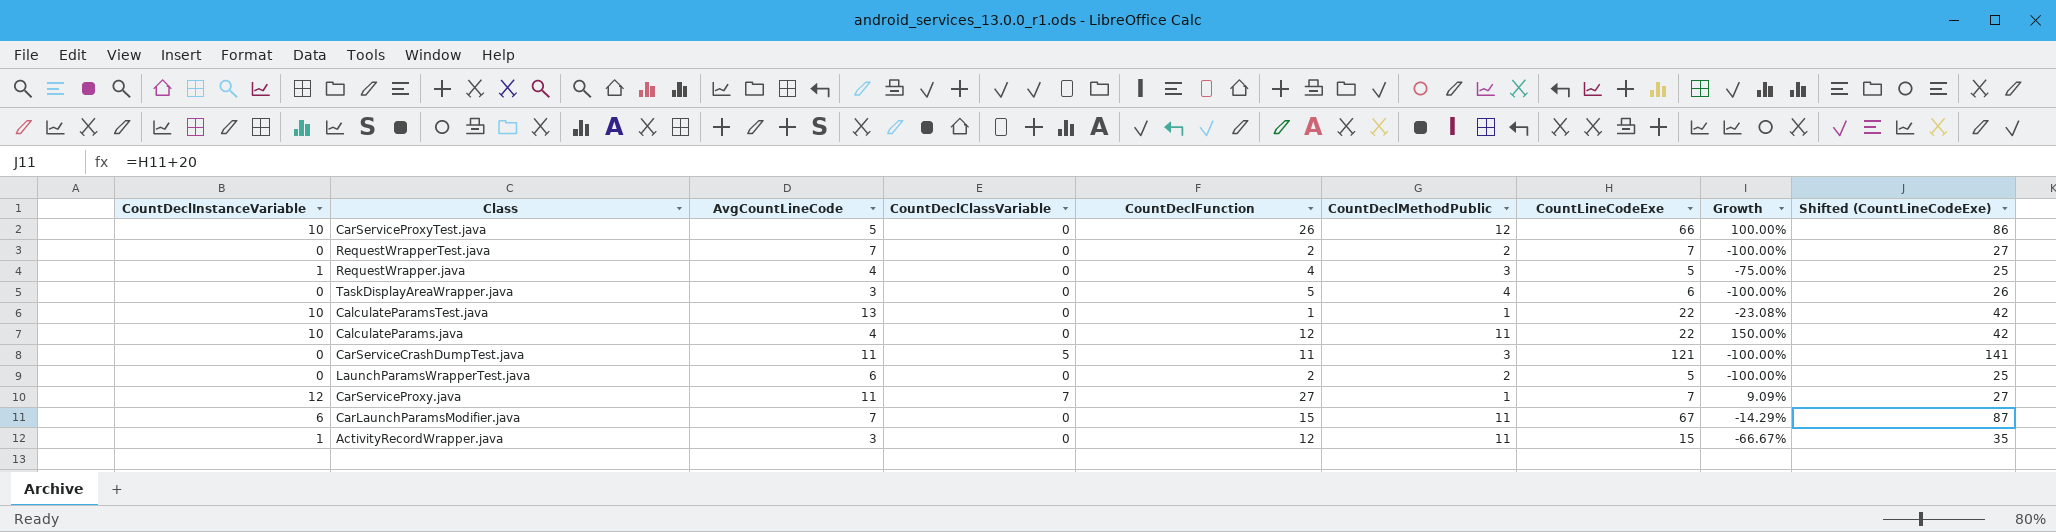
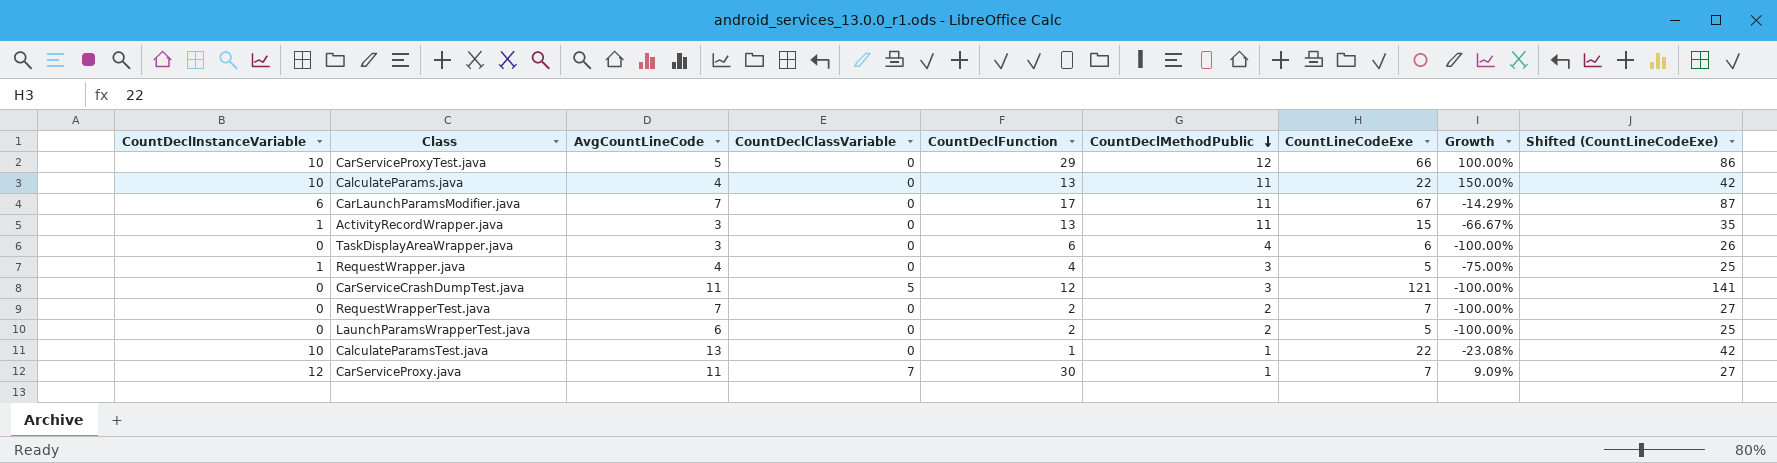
row order: none -> CountDeclMethodPublic descending
CarServiceProxyTest.java | CountDeclFunction: 26 -> 29
CalculateParams.java | CountDeclFunction: 12 -> 13
CarLaunchParamsModifier.java | CountDeclFunction: 15 -> 17
ActivityRecordWrapper.java | CountDeclFunction: 12 -> 13
TaskDisplayAreaWrapper.java | CountDeclFunction: 5 -> 6
CarServiceCrashDumpTest.java | CountDeclFunction: 11 -> 12
CarServiceProxy.java | CountDeclFunction: 27 -> 30

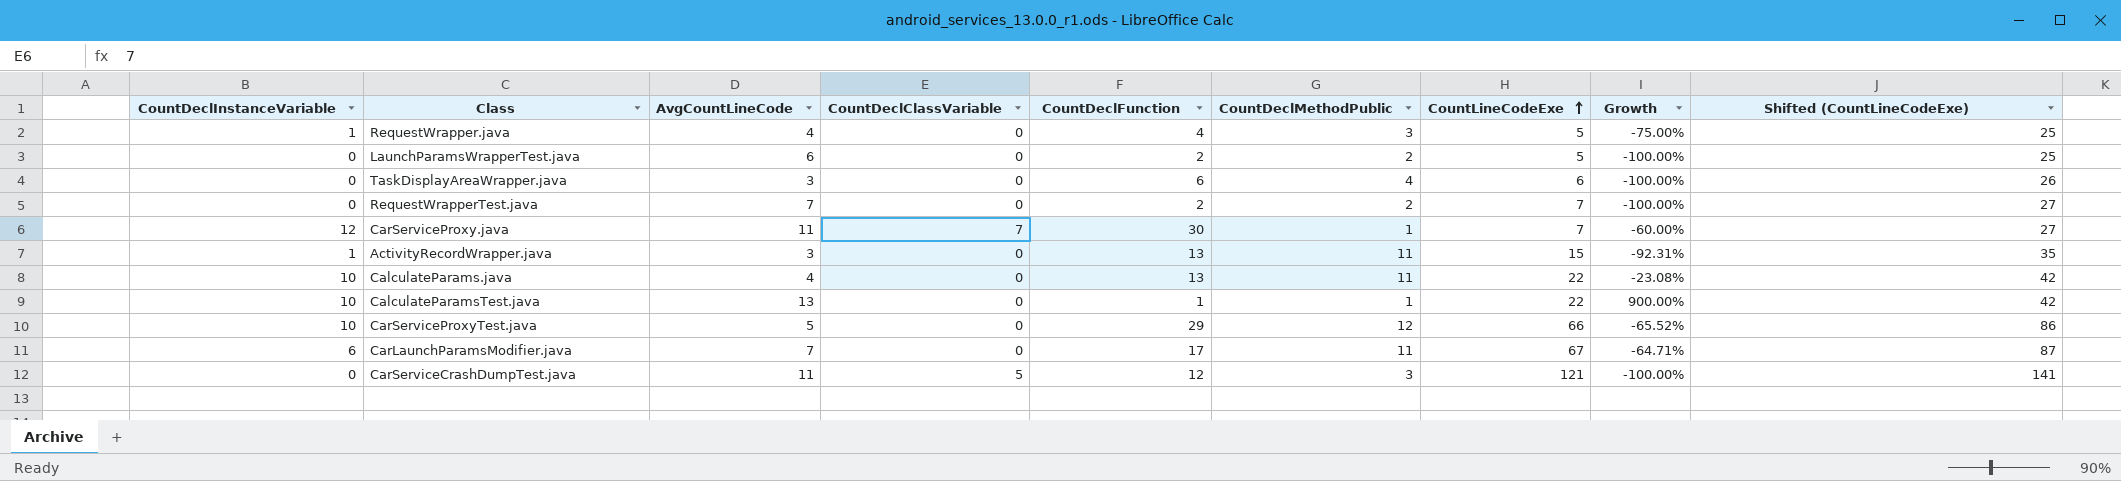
row order: CountDeclMethodPublic descending -> CountLineCodeExe ascending
column Growth | formula: ([CountDeclInstanceVariable] - [AvgCountLineCode]) / [AvgCountLineCode] -> ([CountDeclInstanceVariable] - [CountDeclFunction]) / [CountDeclFunction]

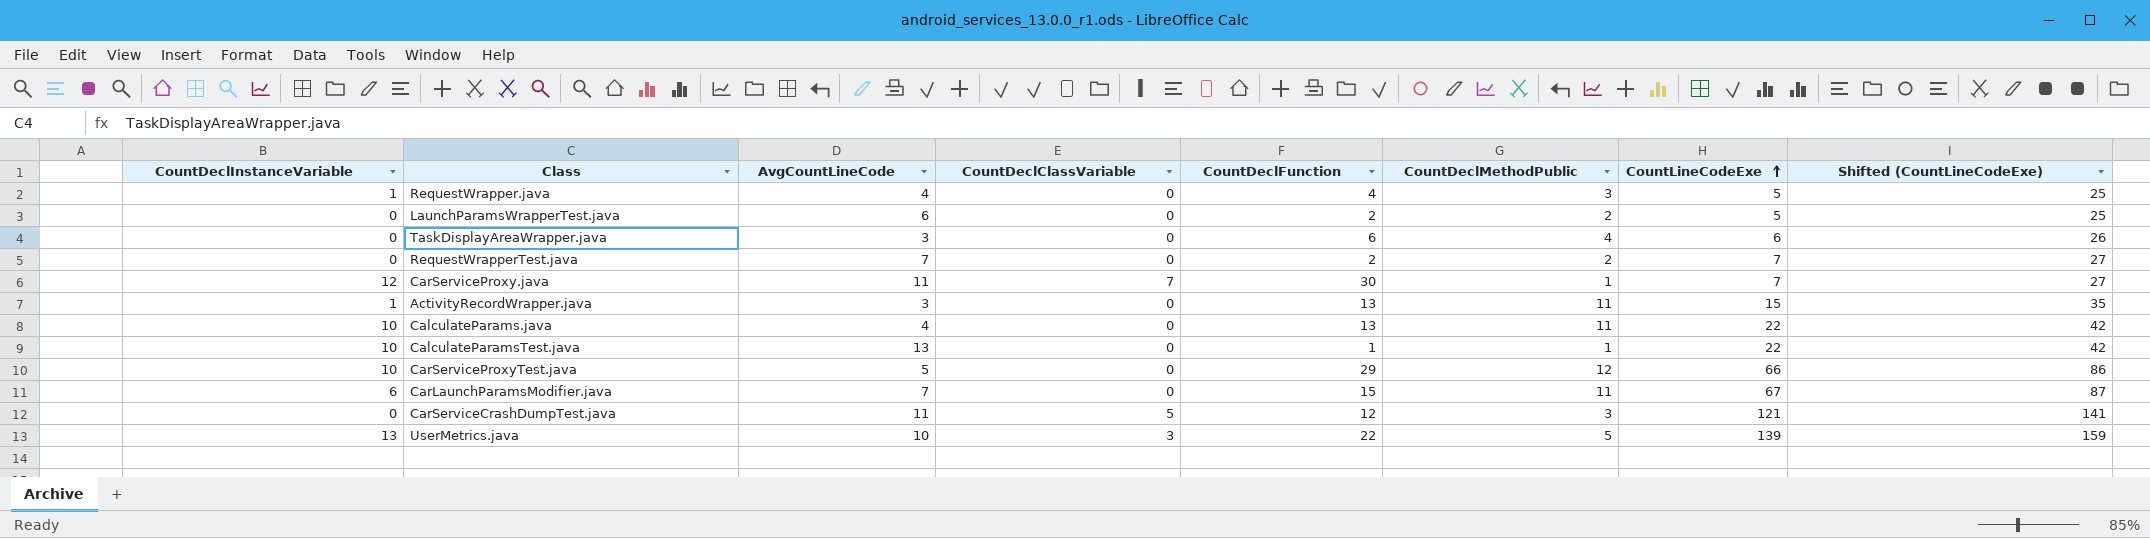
column Growth | formula: ([CountDeclInstanceVariable] - [CountDeclFunction]) / [CountDeclFunction] -> none
CarLaunchParamsModifier.java | CountDeclFunction: 17 -> 15
row UserMetrics.java: none -> 13 | 10 | 3 | 22 | 5 | 139 | 159

